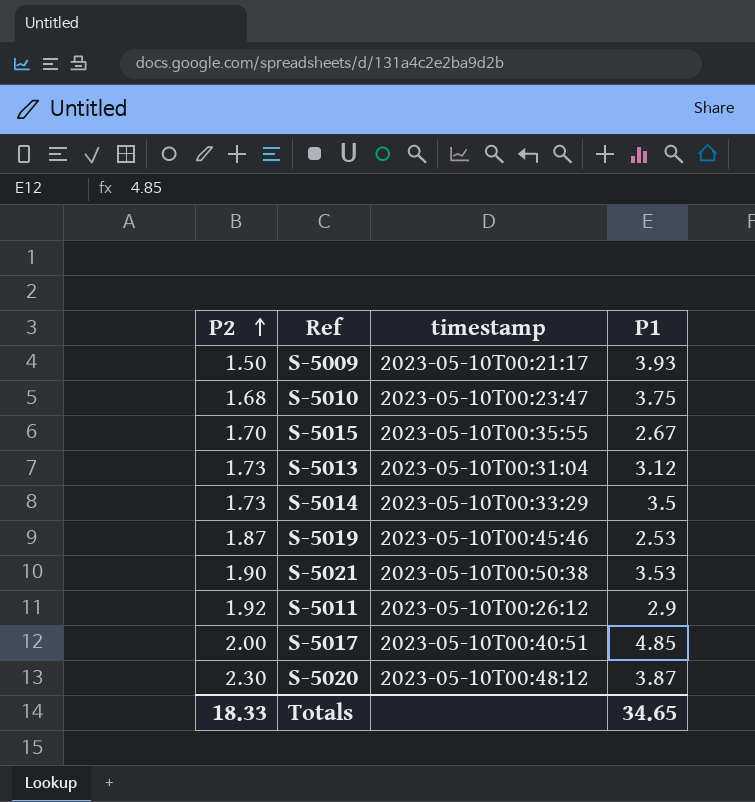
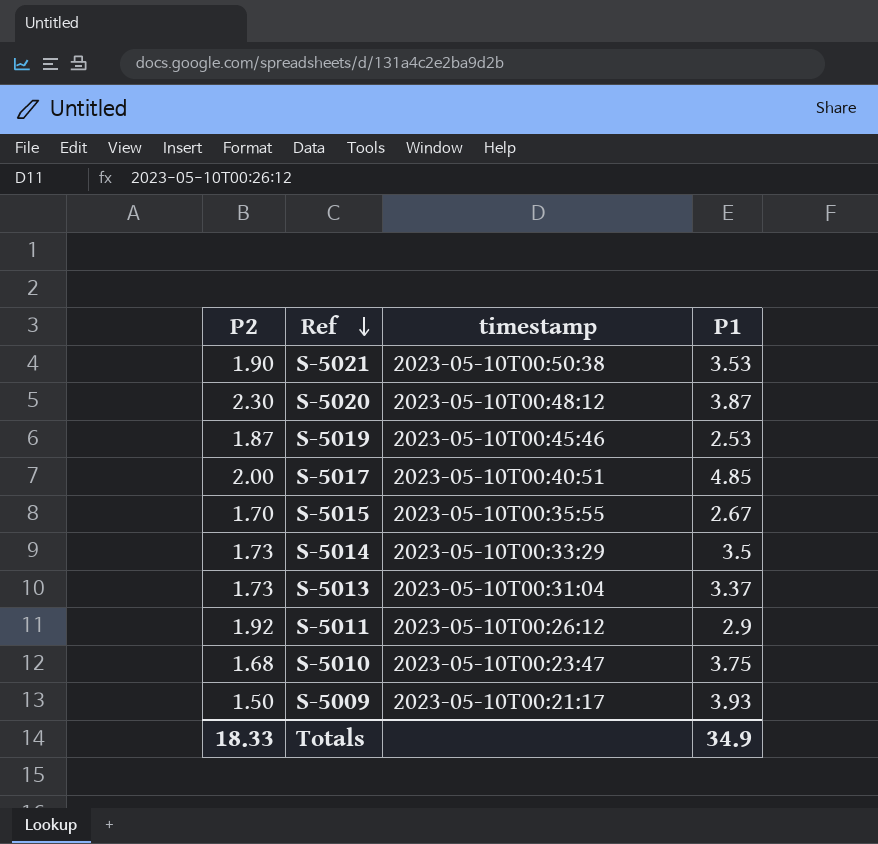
row order: P2 ascending -> Ref descending
S-5013 | P1: 3.12 -> 3.37
Totals | P1: 34.65 -> 34.9

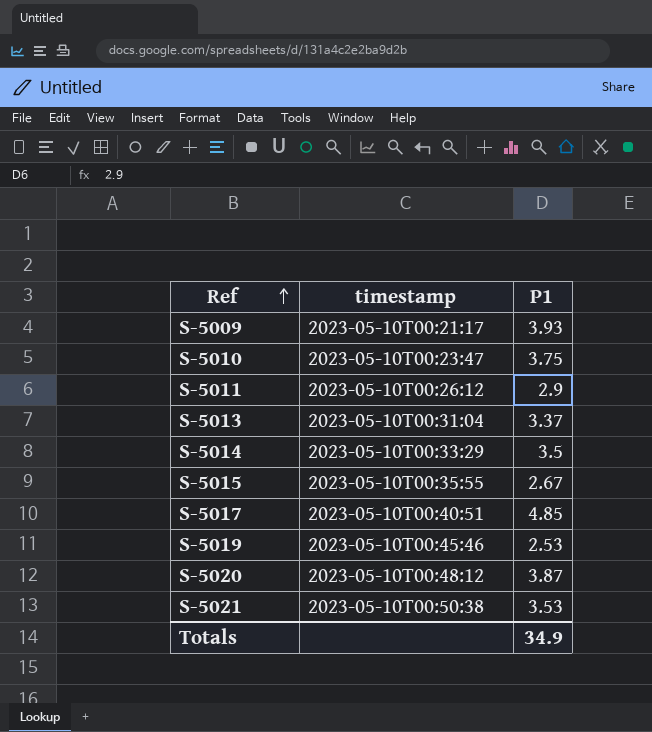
row order: Ref descending -> Ref ascending
column P2 | position: 1 -> none

